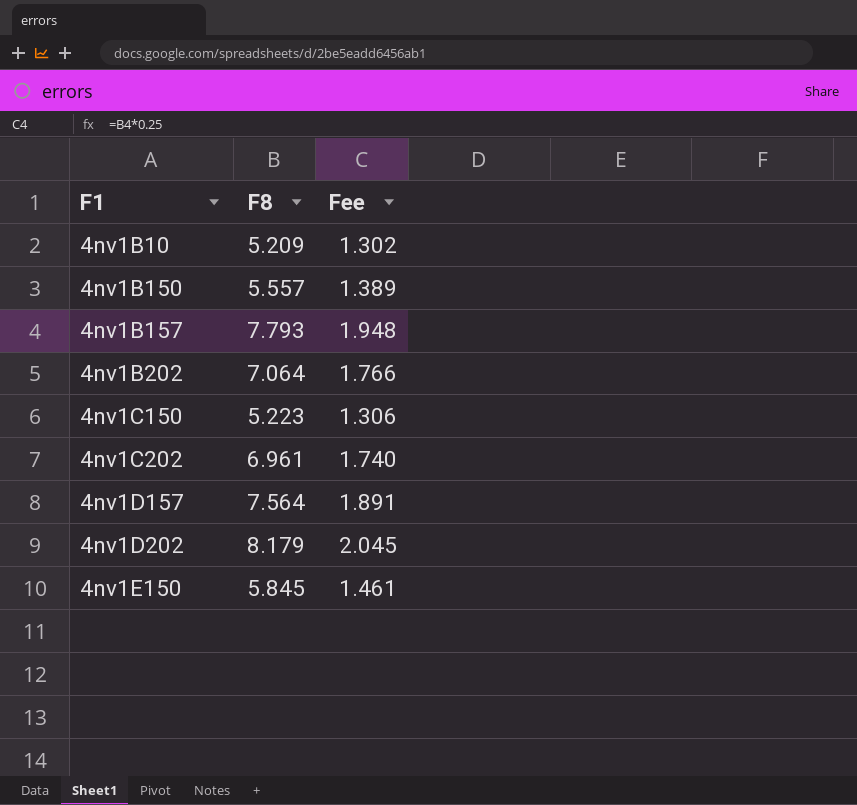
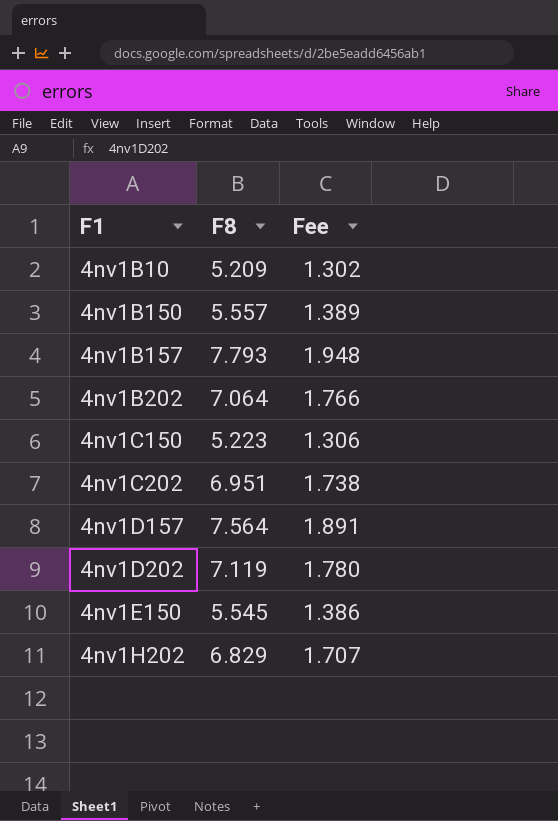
4nv1C202 | F8: 6.961 -> 6.951
4nv1C202 | Fee: 1.740 -> 1.738
4nv1D202 | F8: 8.179 -> 7.119
4nv1D202 | Fee: 2.045 -> 1.780
4nv1E150 | F8: 5.845 -> 5.545
4nv1E150 | Fee: 1.461 -> 1.386
row 4nv1H202: none -> 6.829 | 1.707

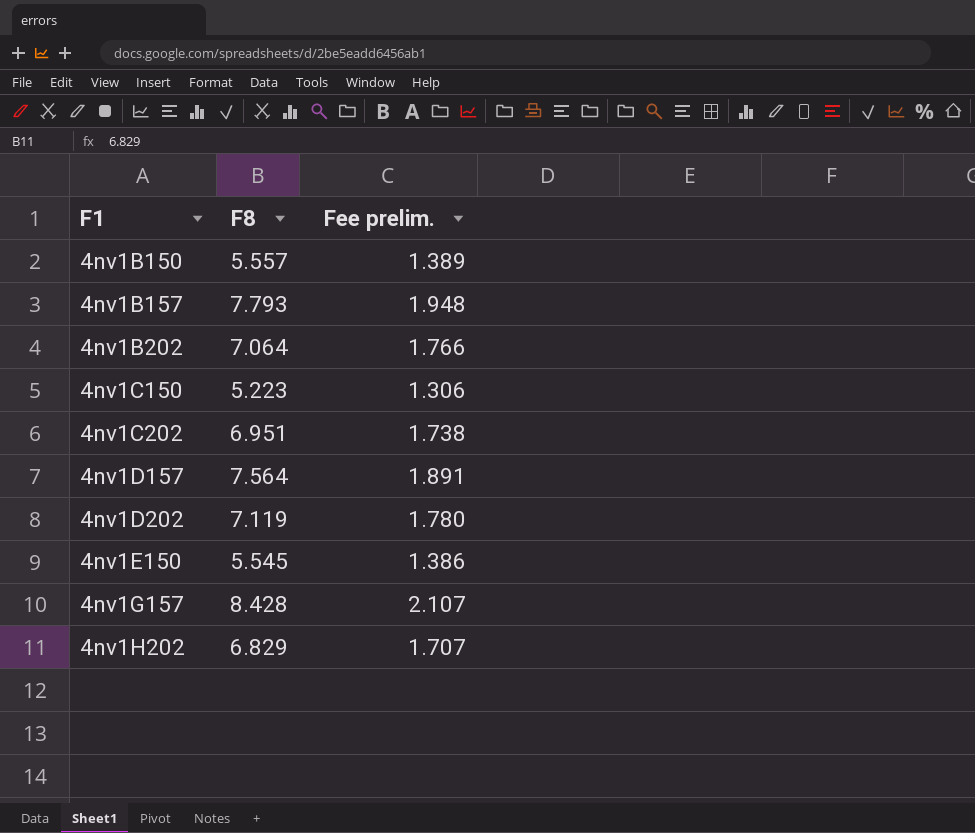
column name: Fee -> Fee prelim.
row 4nv1B10: 5.209 | 1.302 -> none
row 4nv1G157: none -> 8.428 | 2.107

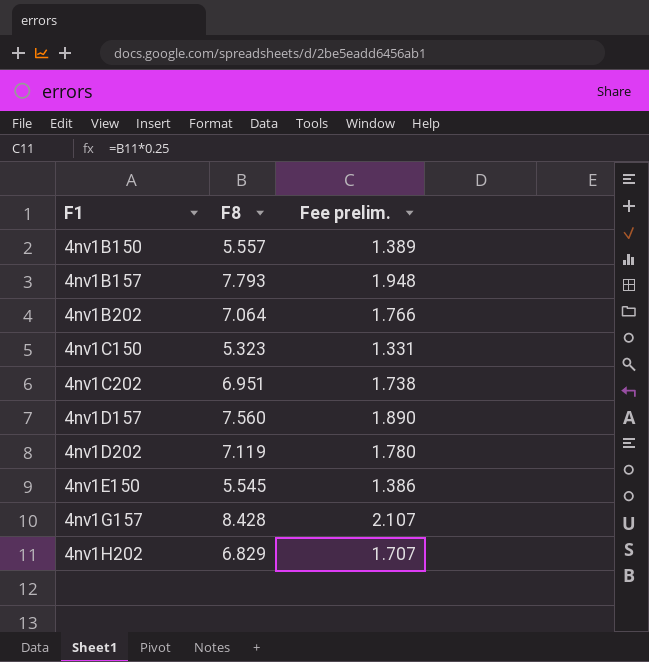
4nv1C150 | F8: 5.223 -> 5.323
4nv1C150 | Fee prelim.: 1.306 -> 1.331
4nv1D157 | F8: 7.564 -> 7.560
4nv1D157 | Fee prelim.: 1.891 -> 1.890

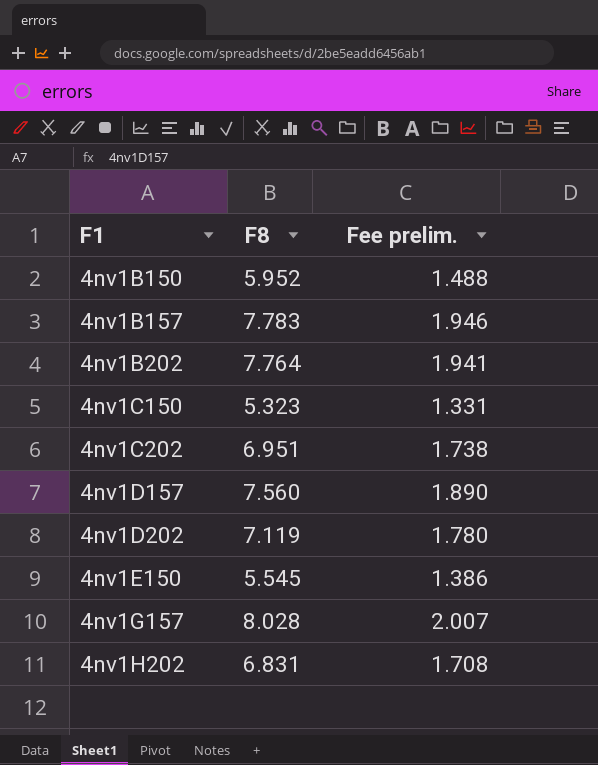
4nv1B150 | F8: 5.557 -> 5.952
4nv1B150 | Fee prelim.: 1.389 -> 1.488
4nv1B157 | F8: 7.793 -> 7.783
4nv1B157 | Fee prelim.: 1.948 -> 1.946
4nv1B202 | F8: 7.064 -> 7.764
4nv1B202 | Fee prelim.: 1.766 -> 1.941
4nv1G157 | F8: 8.428 -> 8.028
4nv1G157 | Fee prelim.: 2.107 -> 2.007
4nv1H202 | F8: 6.829 -> 6.831
4nv1H202 | Fee prelim.: 1.707 -> 1.708

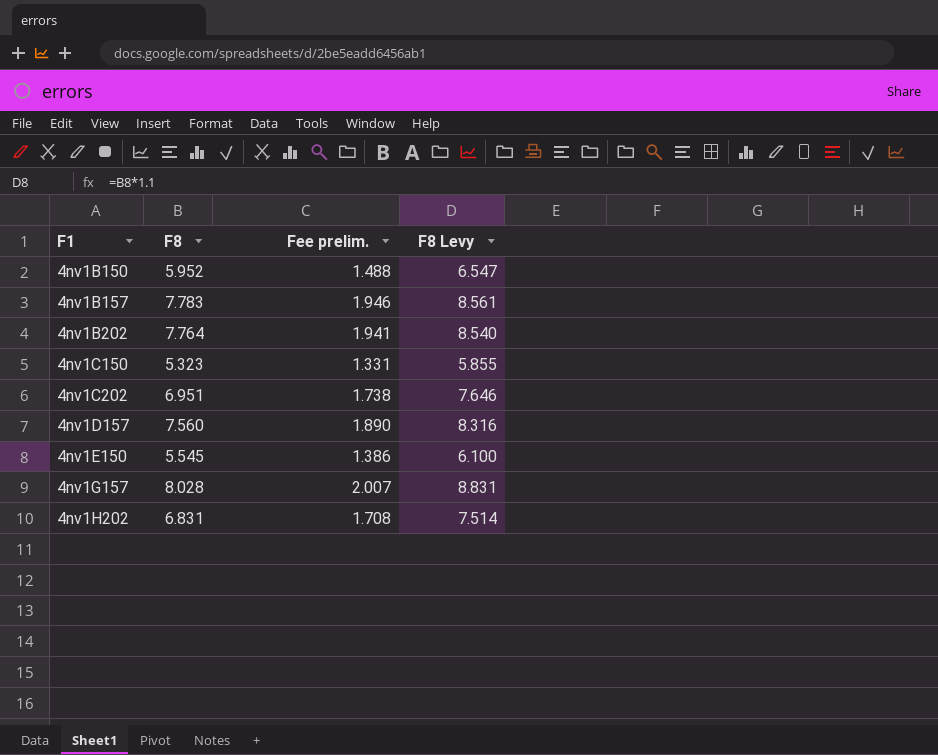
column F8 Levy | formula: none -> [F8] * 1.1
row 4nv1D202: 7.119 | 1.780 -> none

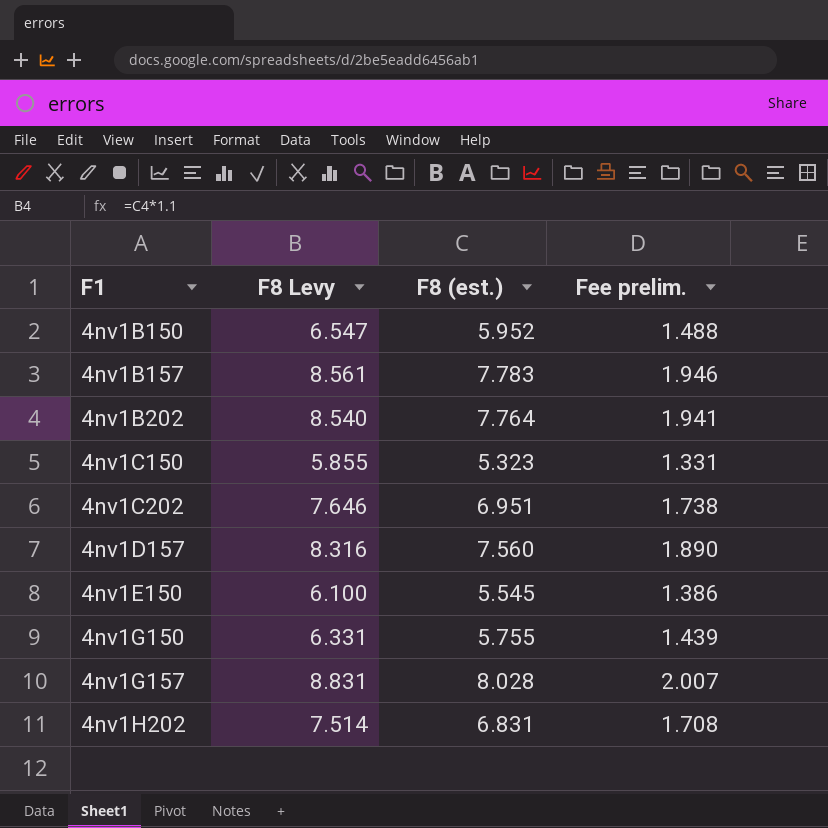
column F8 Levy | position: 4 -> 2
column name: F8 -> F8 (est.)
row 4nv1G150: none -> 6.331 | 5.755 | 1.439

